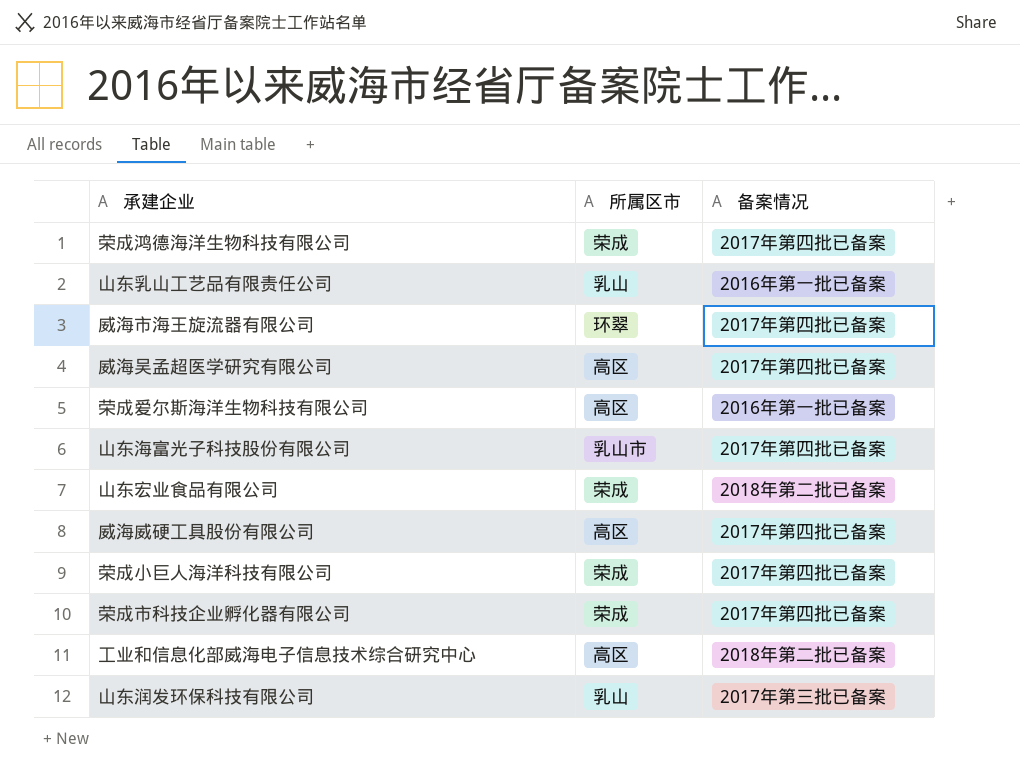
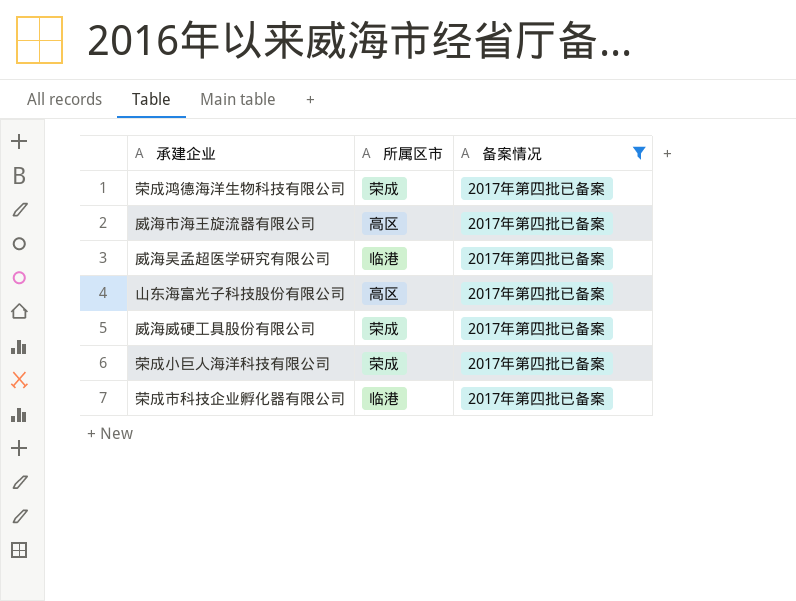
filter: none -> 备案情况 = 2017年第四批已备案
威海市海王旋流器有限公司 | 所属区市: 环翠 -> 高区
威海吴孟超医学研究有限公司 | 所属区市: 高区 -> 临港
山东海富光子科技股份有限公司 | 所属区市: 乳山市 -> 高区
威海威硬工具股份有限公司 | 所属区市: 高区 -> 荣成
荣成市科技企业孵化器有限公司 | 所属区市: 荣成 -> 临港

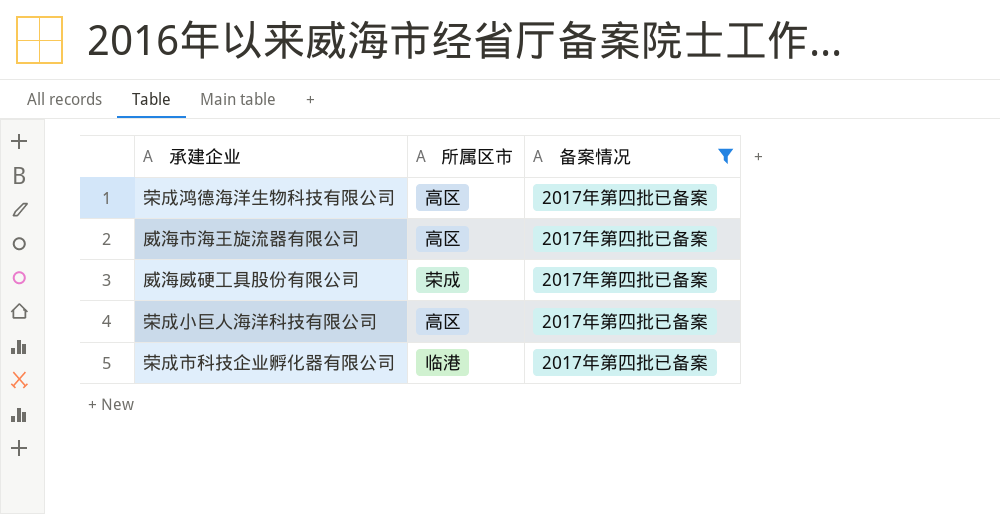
row 威海吴孟超医学研究有限公司: 临港 | 2017年第四批已备案 -> none
row 山东海富光子科技股份有限公司: 高区 | 2017年第四批已备案 -> none
荣成鸿德海洋生物科技有限公司 | 所属区市: 荣成 -> 高区
荣成小巨人海洋科技有限公司 | 所属区市: 荣成 -> 高区

